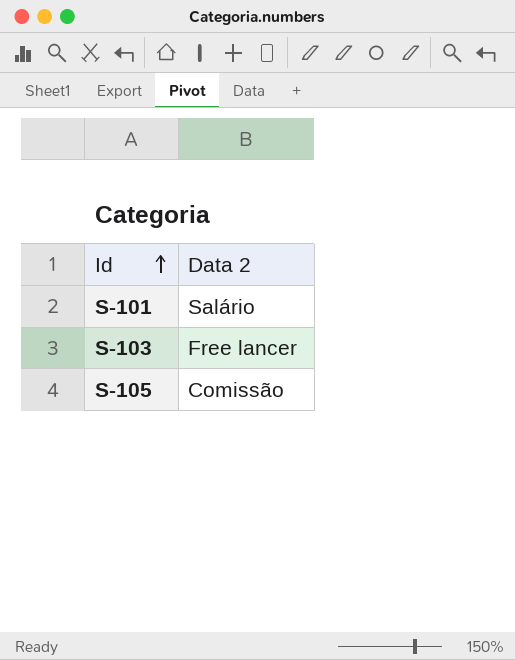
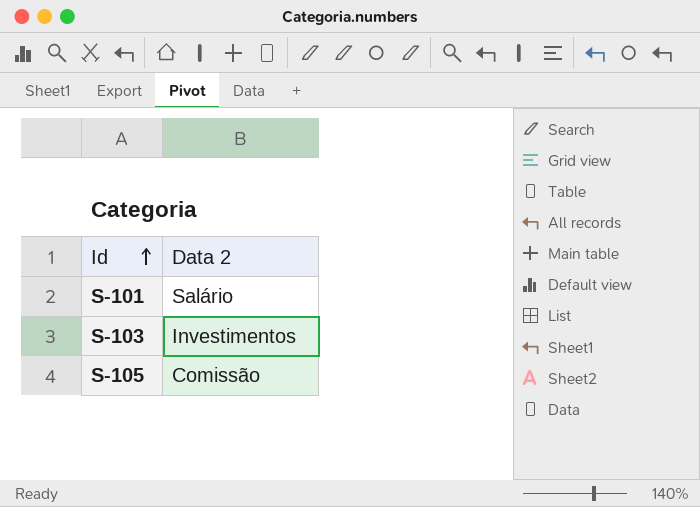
S-103 | Data 2: Free lancer -> Investimentos

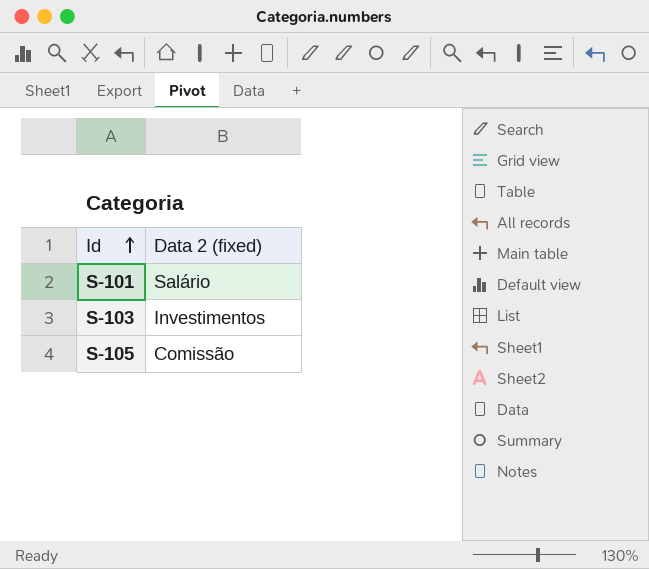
column name: Data 2 -> Data 2 (fixed)

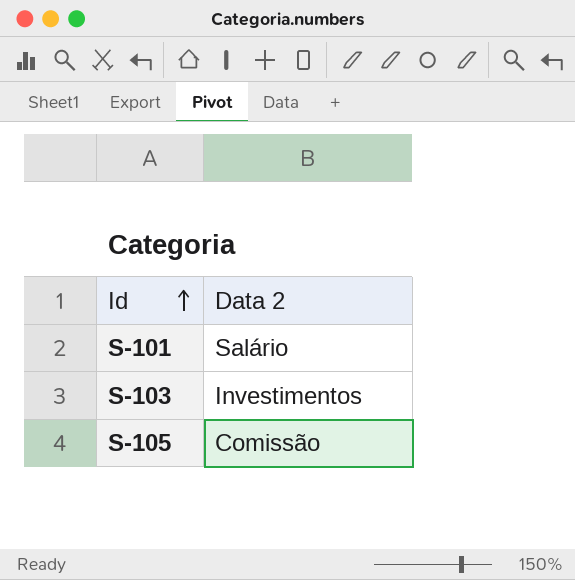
column name: Data 2 (fixed) -> Data 2

